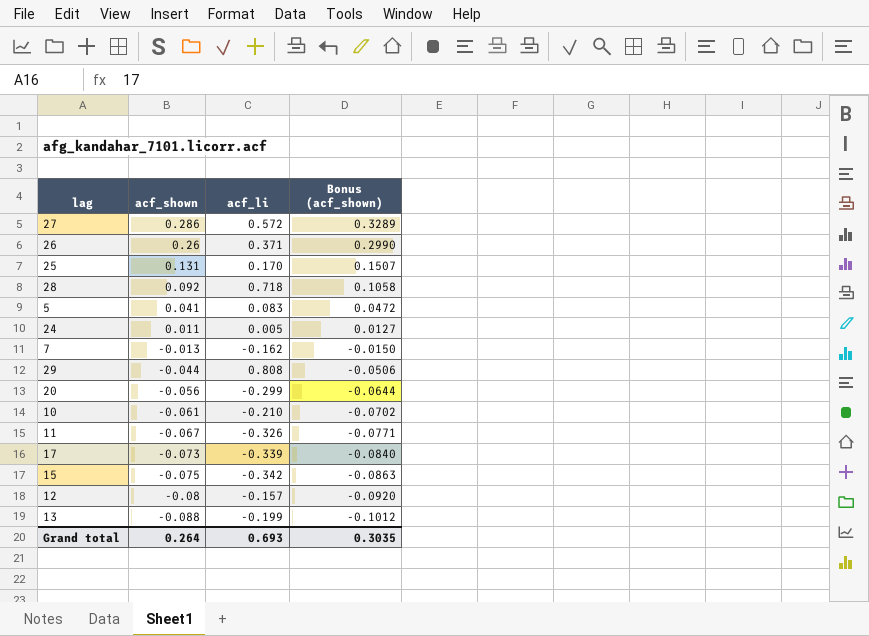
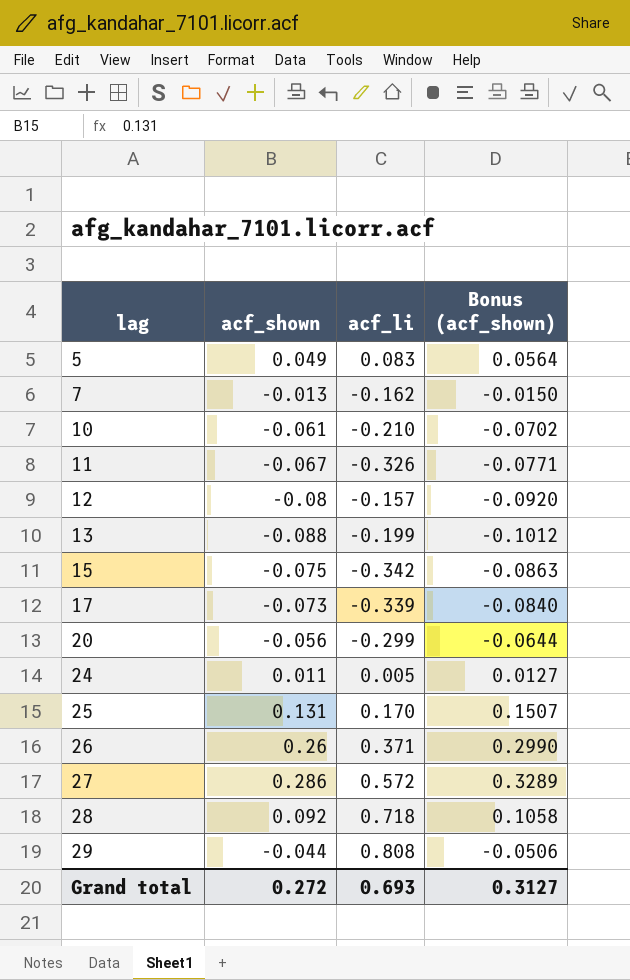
row order: acf_shown descending -> lag ascending
5 | acf_shown: 0.041 -> 0.049
5 | Bonus (acf_shown): 0.0472 -> 0.0564
Grand total | acf_shown: 0.264 -> 0.272
Grand total | Bonus (acf_shown): 0.3035 -> 0.3127

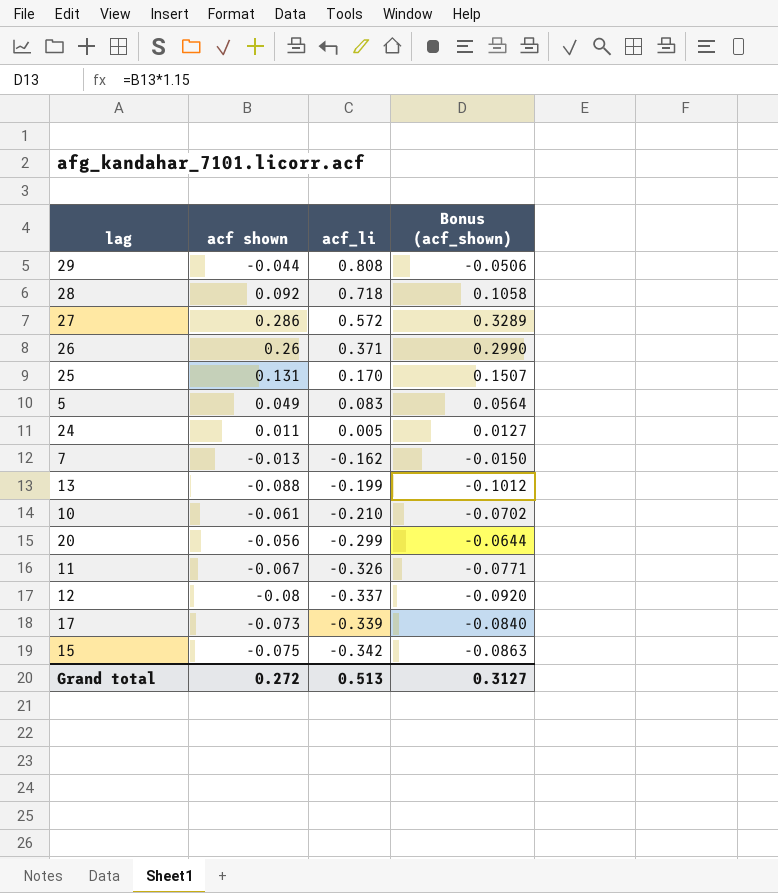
row order: lag ascending -> acf_li descending
column name: acf_shown -> acf shown
12 | acf_li: -0.157 -> -0.337
Grand total | acf_li: 0.693 -> 0.513

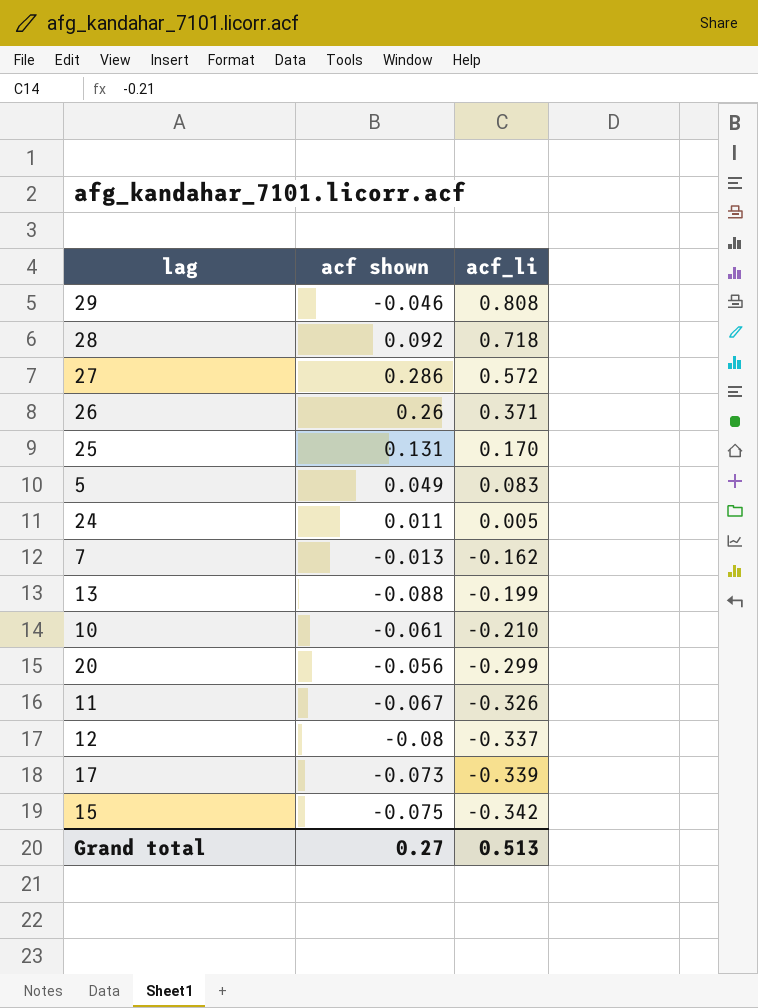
column Bonus (acf_shown) | formula: [acf shown] * 1.15 -> none
29 | acf shown: -0.044 -> -0.046
Grand total | acf shown: 0.272 -> 0.27

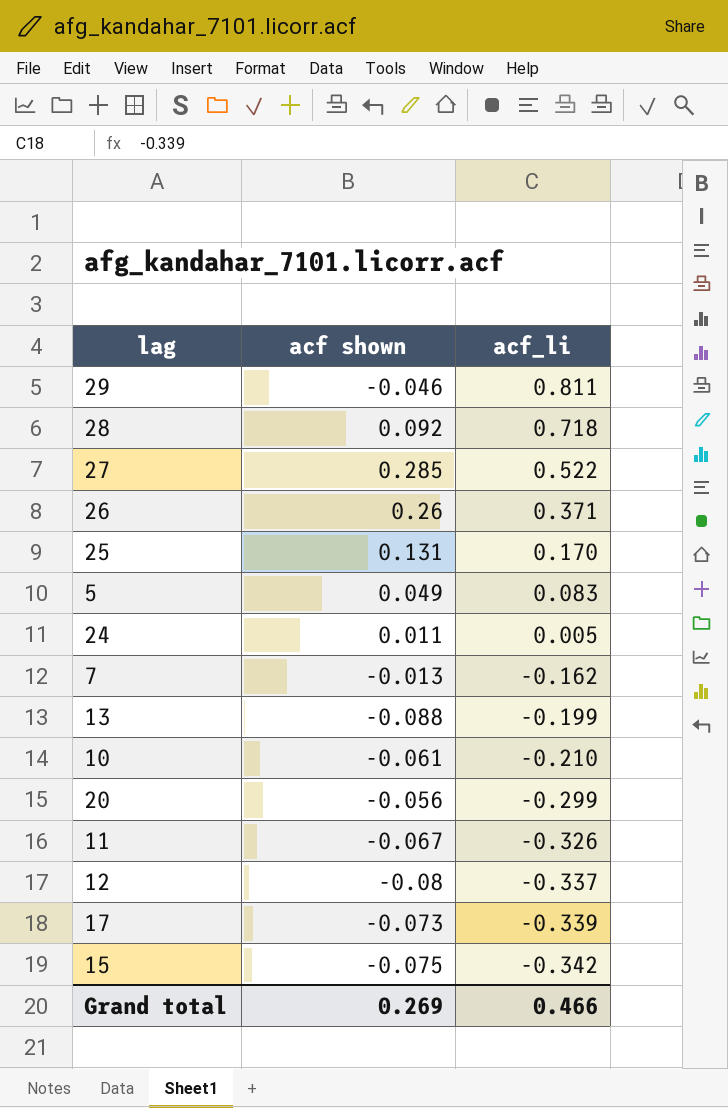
29 | acf_li: 0.808 -> 0.811
27 | acf shown: 0.286 -> 0.285
27 | acf_li: 0.572 -> 0.522
Grand total | acf shown: 0.27 -> 0.269
Grand total | acf_li: 0.513 -> 0.466

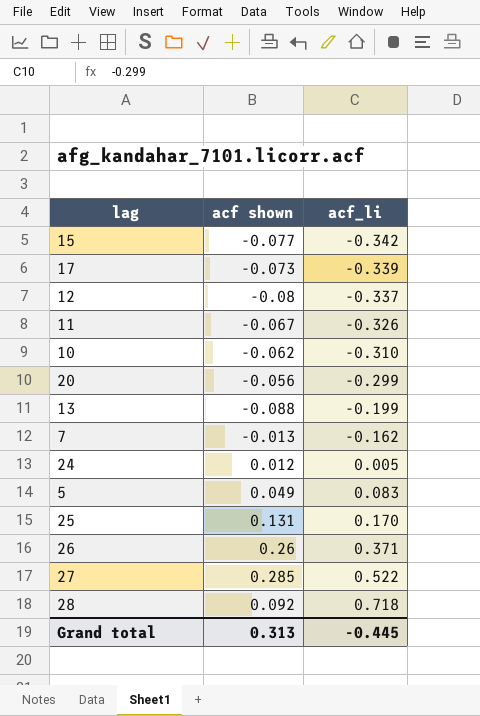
row order: acf_li descending -> acf_li ascending
row 29: -0.046 | 0.811 -> none
15 | acf shown: -0.075 -> -0.077
10 | acf shown: -0.061 -> -0.062
10 | acf_li: -0.210 -> -0.310
24 | acf shown: 0.011 -> 0.012
Grand total | acf shown: 0.269 -> 0.313
Grand total | acf_li: 0.466 -> -0.445

